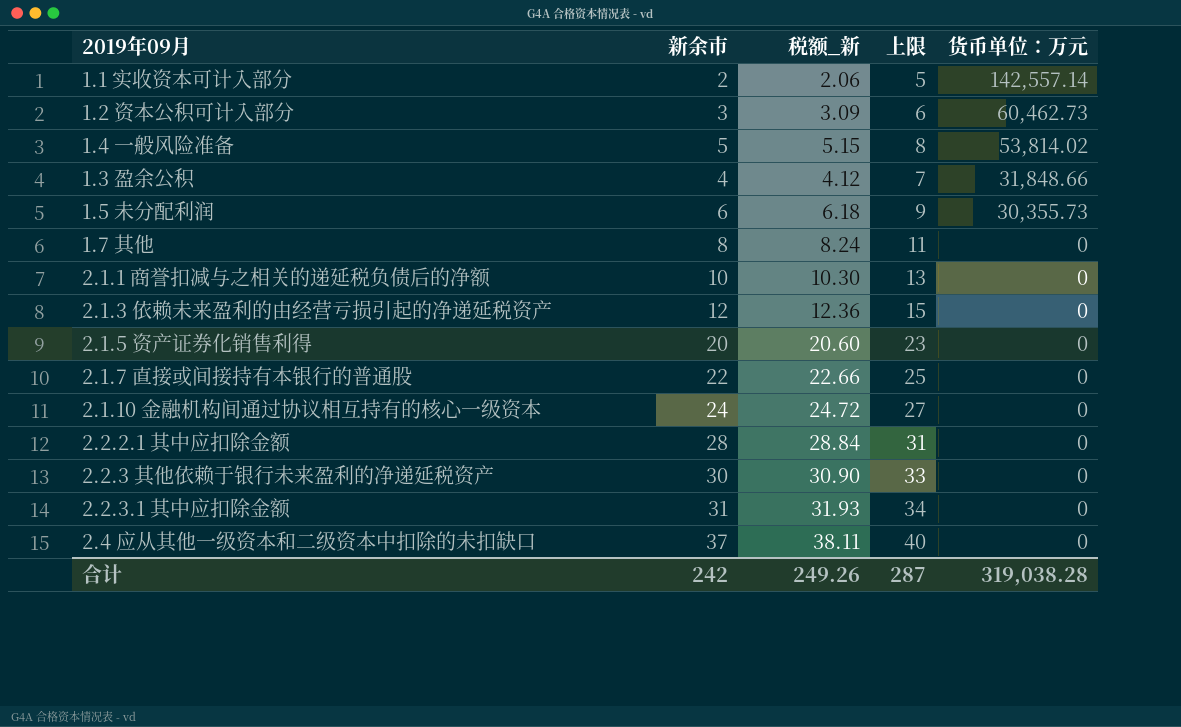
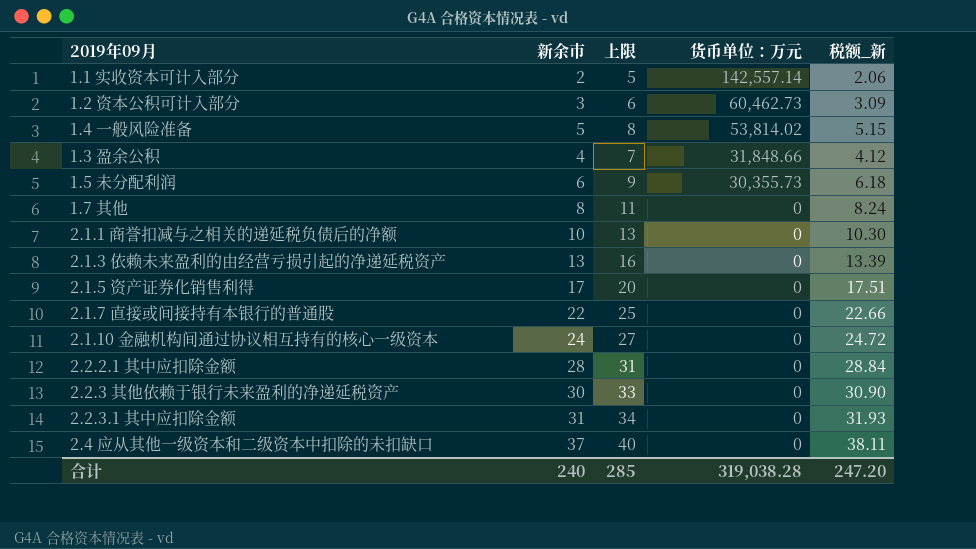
column 税额_新 | position: 3 -> 5
2.1.3 依赖未来盈利的由经营亏损引起的净递延税资产 | 新余市: 12 -> 13
2.1.3 依赖未来盈利的由经营亏损引起的净递延税资产 | 上限: 15 -> 16
2.1.3 依赖未来盈利的由经营亏损引起的净递延税资产 | 税额_新: 12.36 -> 13.39
2.1.5 资产证券化销售利得 | 新余市: 20 -> 17
2.1.5 资产证券化销售利得 | 上限: 23 -> 20
2.1.5 资产证券化销售利得 | 税额_新: 20.60 -> 17.51
合计 | 新余市: 242 -> 240
合计 | 上限: 287 -> 285
合计 | 税额_新: 249.26 -> 247.20

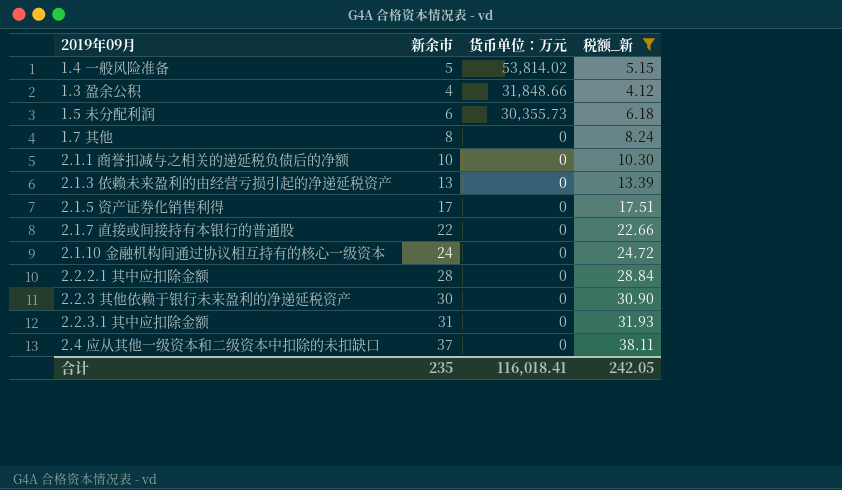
filter: none -> 税额_新 >= 4.12
column 上限 | formula: [新余市] + 3 -> none
合计 | 新余市: 240 -> 235
合计 | 货币单位：万元: 319,038.28 -> 116,018.41
合计 | 税额_新: 247.20 -> 242.05

